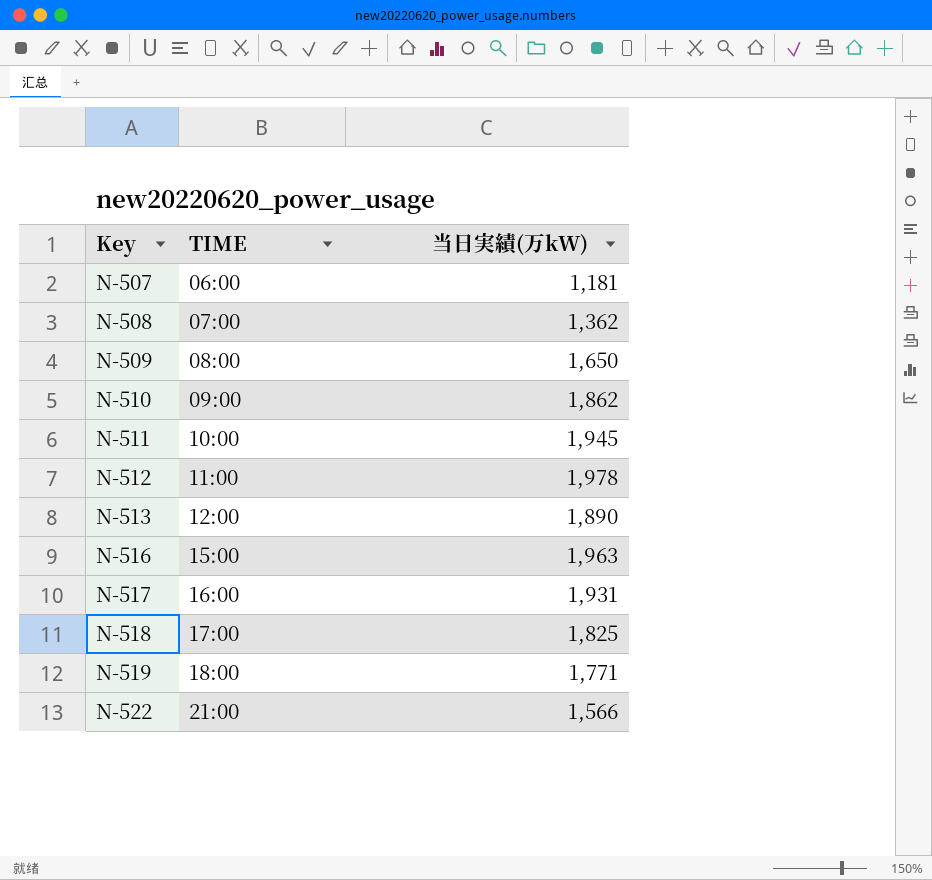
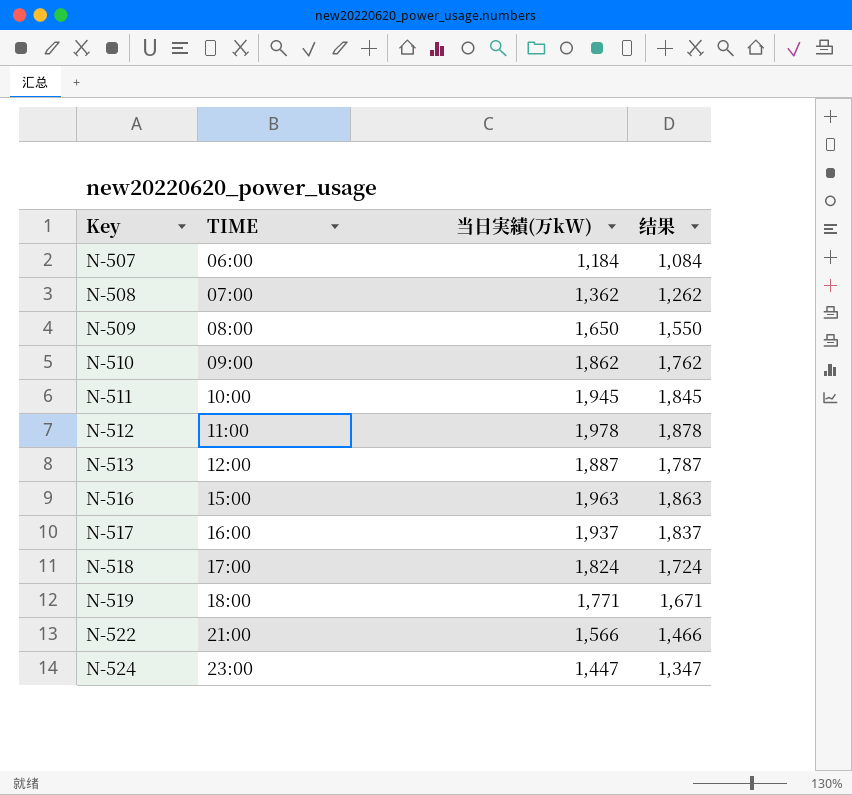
column 结果 | formula: none -> [当日実績(万kW)] - 100
N-507 | 当日実績(万kW): 1,181 -> 1,184
N-513 | 当日実績(万kW): 1,890 -> 1,887
N-517 | 当日実績(万kW): 1,931 -> 1,937
N-518 | 当日実績(万kW): 1,825 -> 1,824
row N-524: none -> 23:00 | 1,447 | 1,347

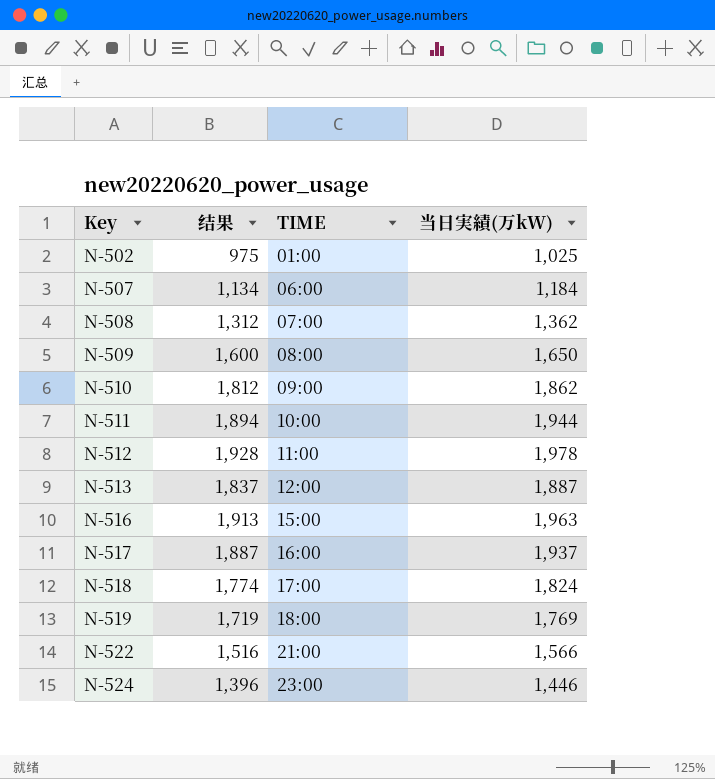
column 结果 | formula: [当日実績(万kW)] - 100 -> [当日実績(万kW)] - 50
column 结果 | position: 4 -> 2
row N-502: none -> 975 | 01:00 | 1,025
N-511 | 当日実績(万kW): 1,945 -> 1,944
N-519 | 当日実績(万kW): 1,771 -> 1,769
N-524 | 当日実績(万kW): 1,447 -> 1,446

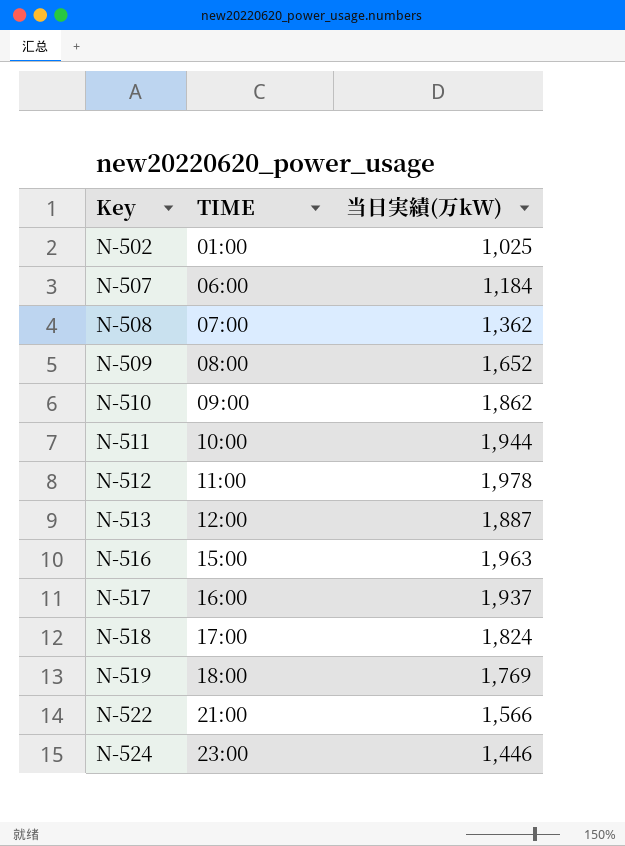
column 结果 | formula: [当日実績(万kW)] - 50 -> none
N-509 | 当日実績(万kW): 1,650 -> 1,652

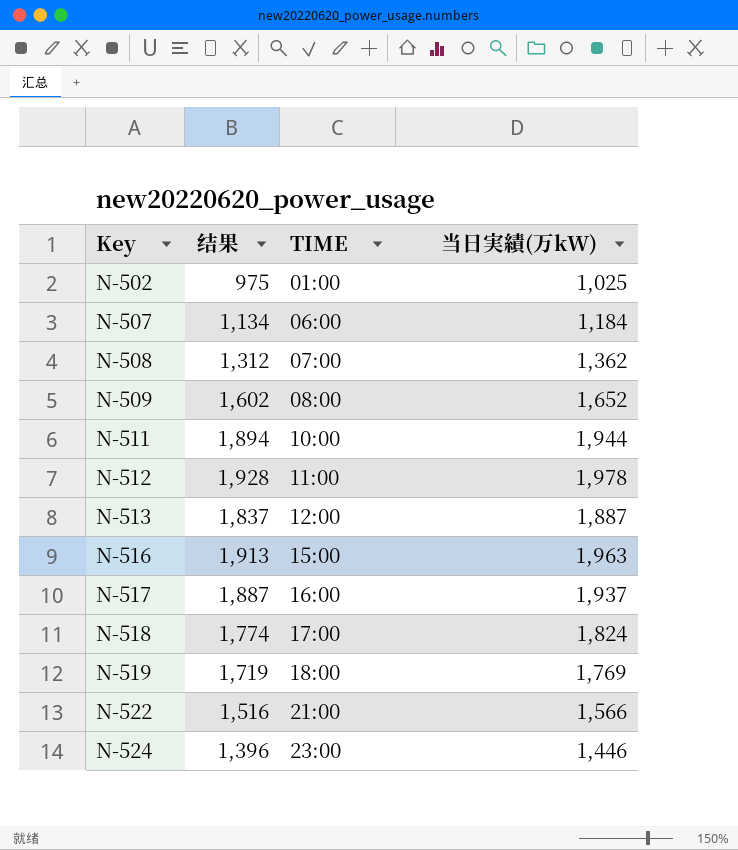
column 结果 | formula: none -> [当日実績(万kW)] - 50
row N-510: 09:00 | 1,862 -> none

